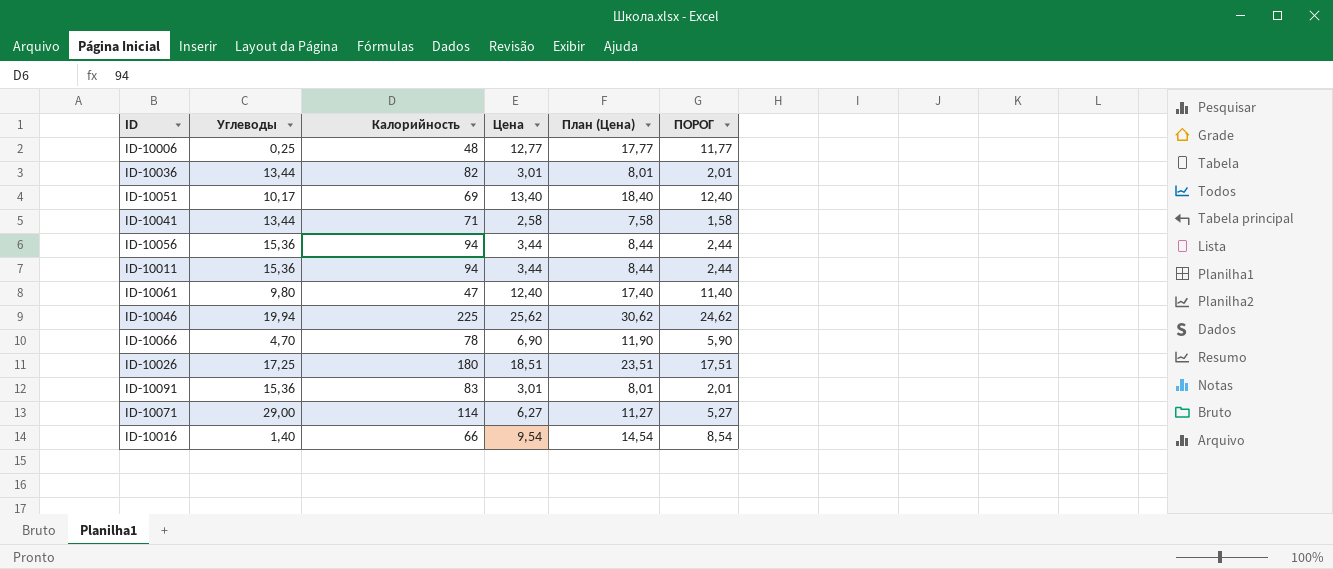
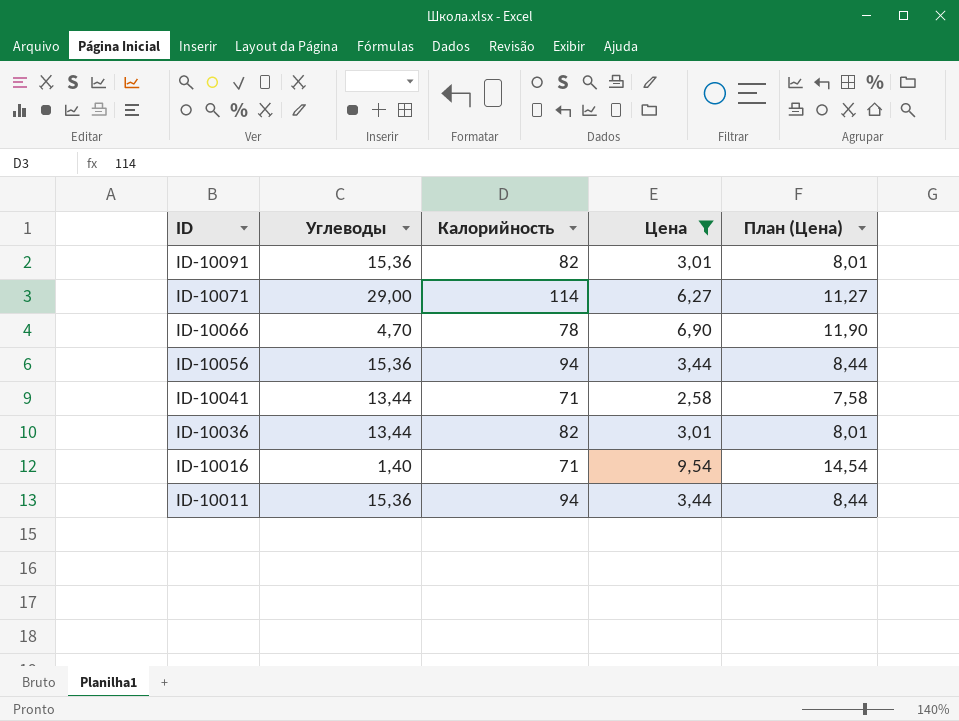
filter: none -> Цена <= 9,54
row order: none -> ID descending
column ПОРОГ | formula: [Цена] - 1 -> none
ID-10091 | Калорийность: 83 -> 82
ID-10016 | Калорийность: 66 -> 71

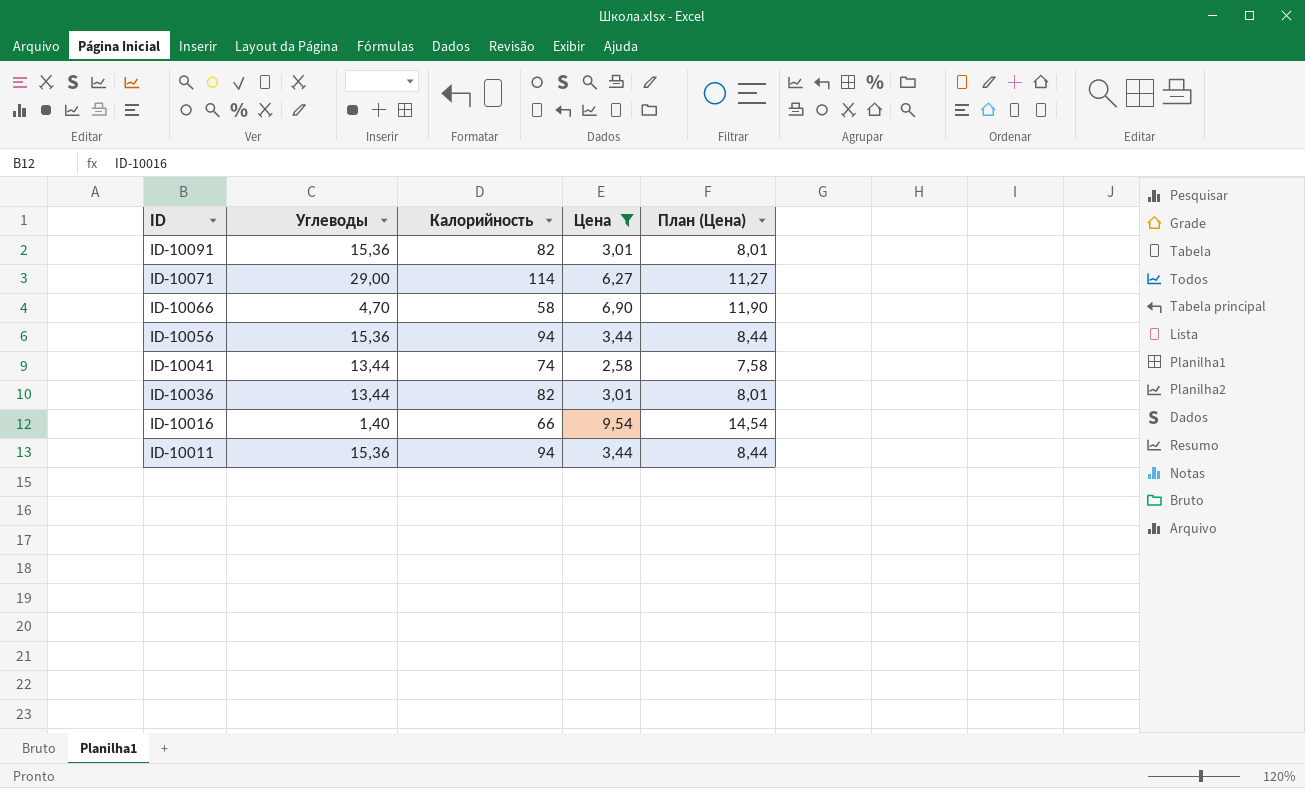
ID-10066 | Калорийность: 78 -> 58
ID-10041 | Калорийность: 71 -> 74
ID-10016 | Калорийность: 71 -> 66

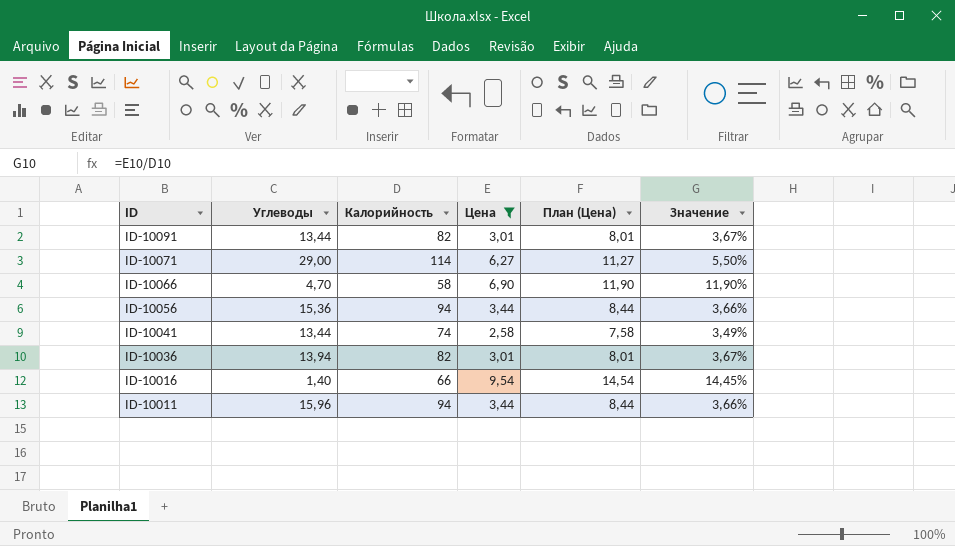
column Значение | formula: none -> [Цена] / [Калорийность]
ID-10091 | Углеводы: 15,36 -> 13,44
ID-10036 | Углеводы: 13,44 -> 13,94
ID-10011 | Углеводы: 15,36 -> 15,96

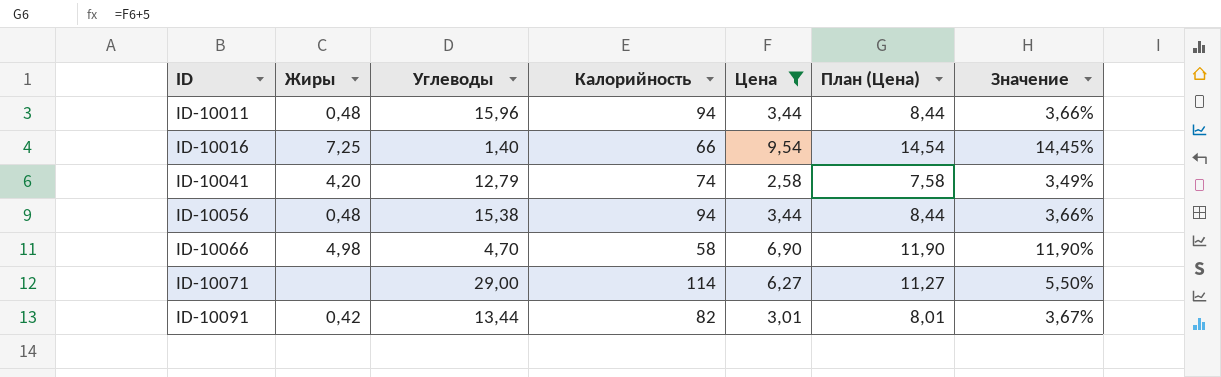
row order: ID descending -> ID ascending
column Жиры | position: none -> 2
row ID-10036: 13,94 | 82 | 3,01 | 8,01 | 3,67% -> none
ID-10041 | Углеводы: 13,44 -> 12,79
ID-10056 | Углеводы: 15,36 -> 15,38

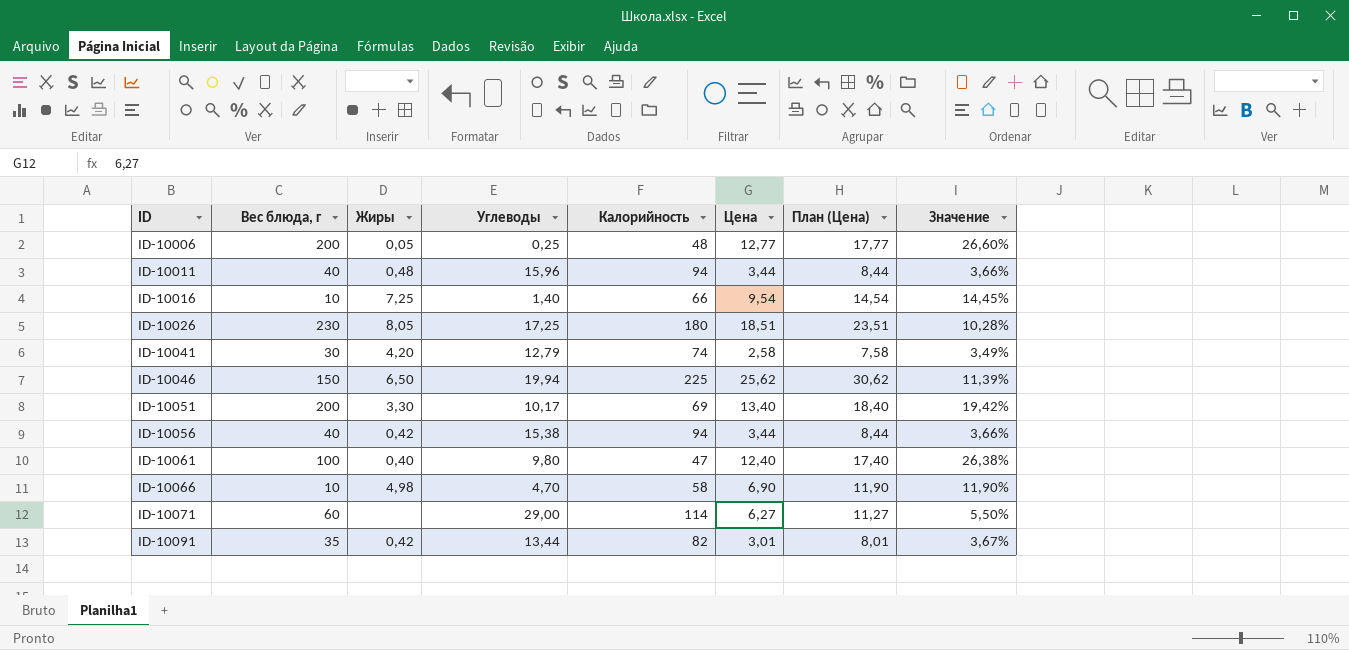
filter: Цена <= 9,54 -> none
column Вес блюда, г | position: none -> 2
ID-10056 | Жиры: 0,48 -> 0,42

